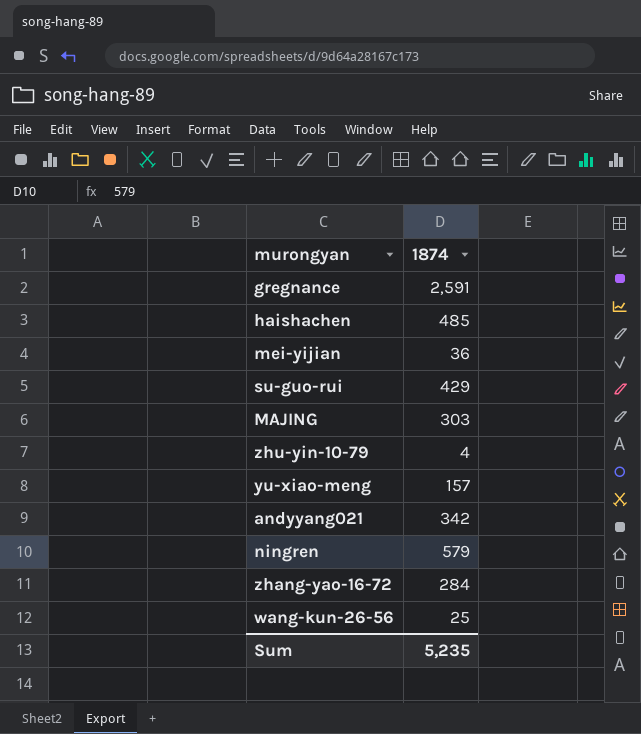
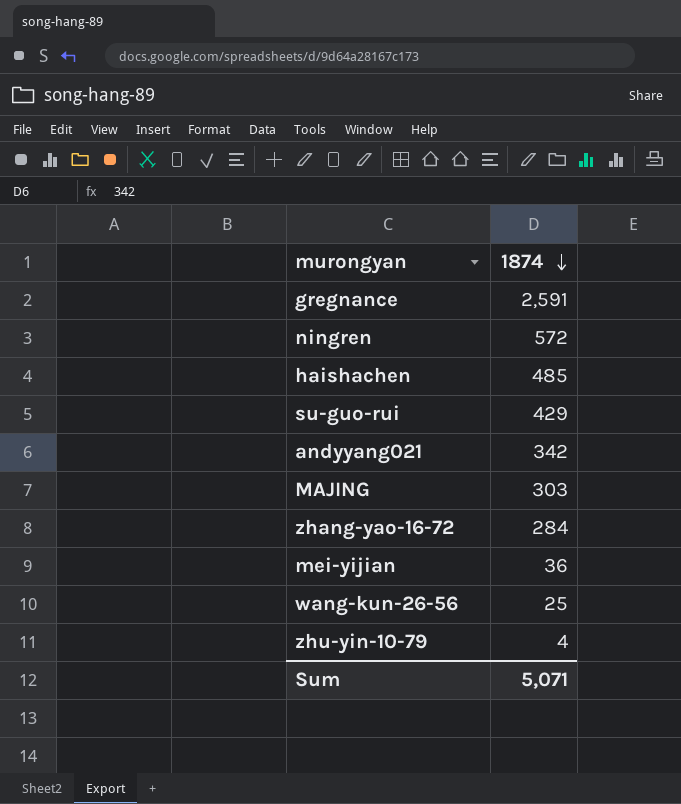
row order: none -> 1874 descending
row yu-xiao-meng: 157 -> none
ningren | 1874: 579 -> 572
Sum | 1874: 5,235 -> 5,071

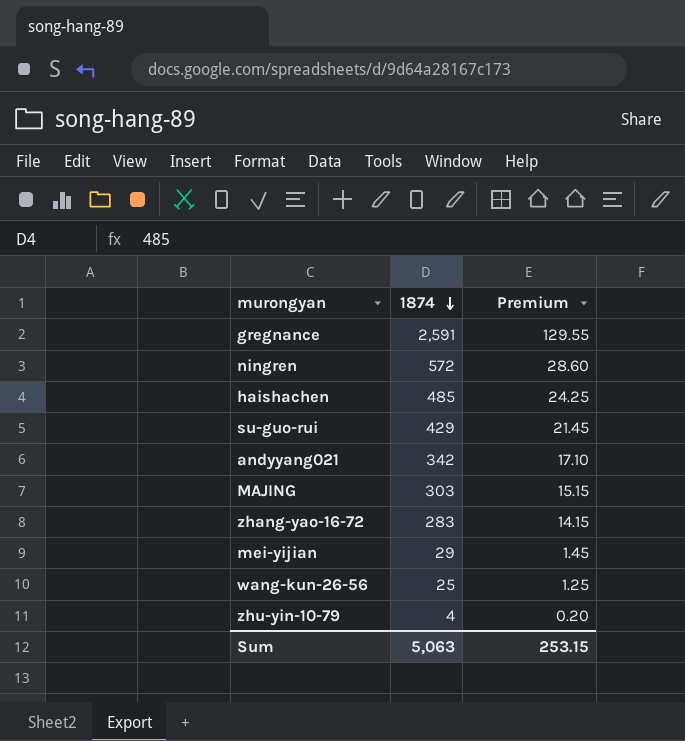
column Premium | formula: none -> [1874] * 0.05
zhang-yao-16-72 | 1874: 284 -> 283
mei-yijian | 1874: 36 -> 29
Sum | 1874: 5,071 -> 5,063

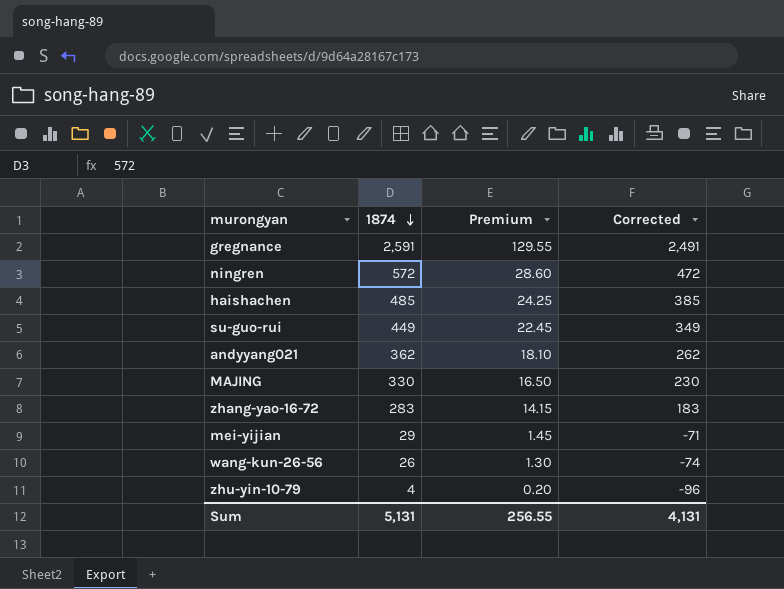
column Corrected | formula: none -> [1874] - 100
su-guo-rui | 1874: 429 -> 449
su-guo-rui | Premium: 21.45 -> 22.45
andyyang021 | 1874: 342 -> 362
andyyang021 | Premium: 17.10 -> 18.10
MAJING | 1874: 303 -> 330
MAJING | Premium: 15.15 -> 16.50
wang-kun-26-56 | 1874: 25 -> 26
wang-kun-26-56 | Premium: 1.25 -> 1.30
Sum | 1874: 5,063 -> 5,131
Sum | Premium: 253.15 -> 256.55

